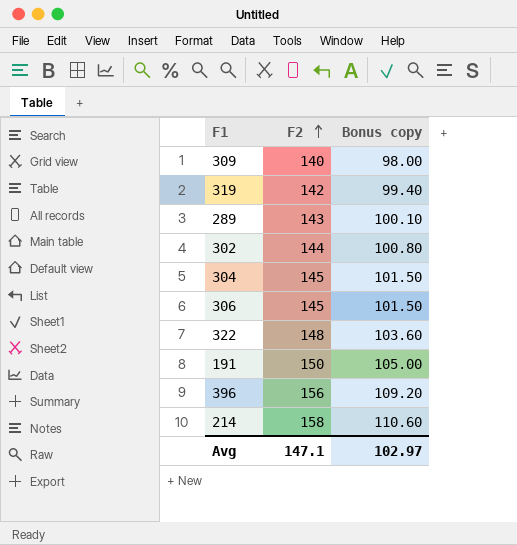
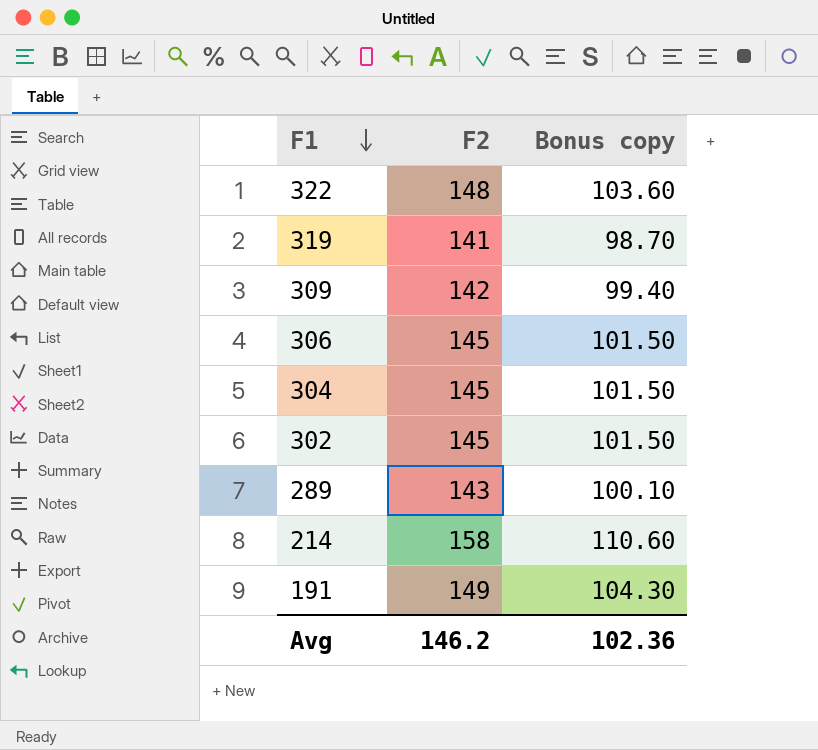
row order: F2 ascending -> F1 descending
row 396: 156 | 109.20 -> none
319 | F2: 142 -> 141
319 | Bonus copy: 99.40 -> 98.70
309 | F2: 140 -> 142
309 | Bonus copy: 98.00 -> 99.40
302 | F2: 144 -> 145
302 | Bonus copy: 100.80 -> 101.50
191 | F2: 150 -> 149
191 | Bonus copy: 105.00 -> 104.30
Avg | F2: 147.1 -> 146.2
Avg | Bonus copy: 102.97 -> 102.36

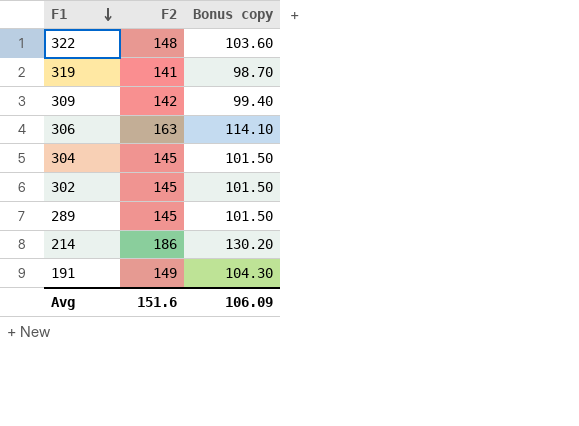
306 | F2: 145 -> 163
306 | Bonus copy: 101.50 -> 114.10
289 | F2: 143 -> 145
289 | Bonus copy: 100.10 -> 101.50
214 | F2: 158 -> 186
214 | Bonus copy: 110.60 -> 130.20
Avg | F2: 146.2 -> 151.6
Avg | Bonus copy: 102.36 -> 106.09

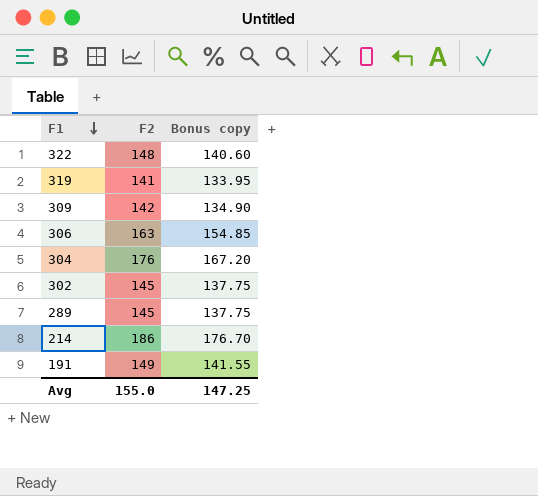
column Bonus copy | formula: [F2] * 0.7 -> [F2] * 0.95
304 | F2: 145 -> 176
Avg | F2: 151.6 -> 155.0
Avg | Bonus copy: 106.09 -> 147.25

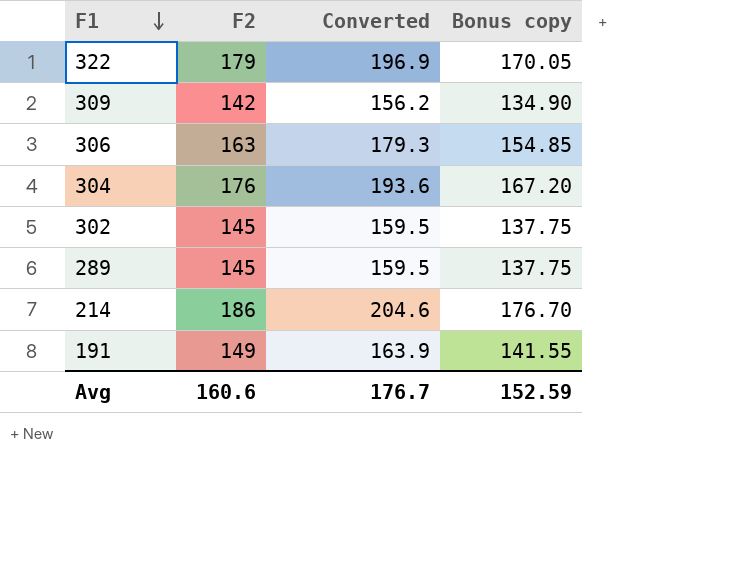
column Converted | formula: none -> [F2] * 1.1
row 319: 141 | 133.95 -> none
322 | F2: 148 -> 179
322 | Bonus copy: 140.60 -> 170.05
Avg | F2: 155.0 -> 160.6
Avg | Bonus copy: 147.25 -> 152.59

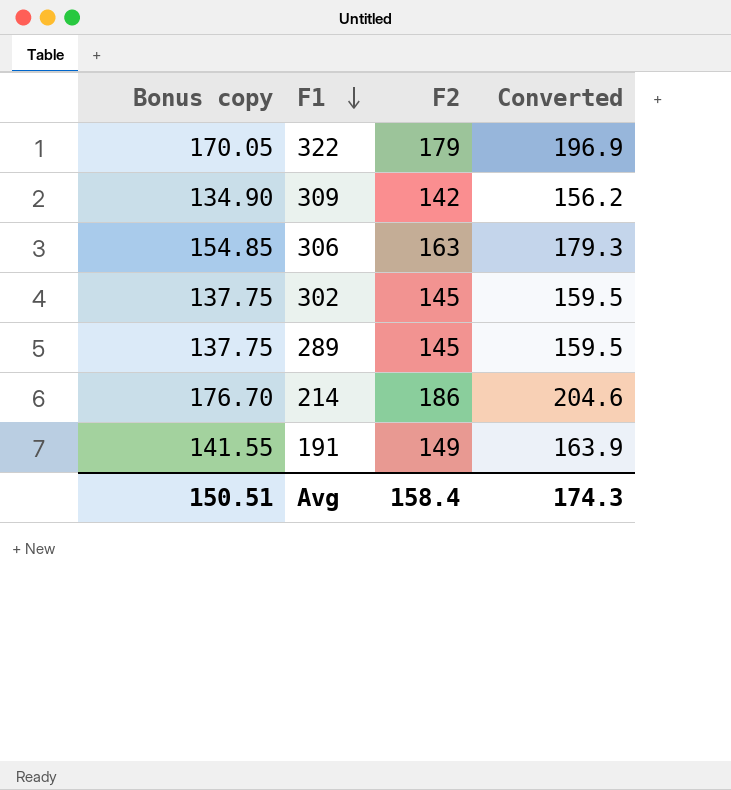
column Bonus copy | position: 4 -> 1
row 304: 176 | 193.6 | 167.20 -> none
Avg | Bonus copy: 152.59 -> 150.51
Avg | F2: 160.6 -> 158.4
Avg | Converted: 176.7 -> 174.3

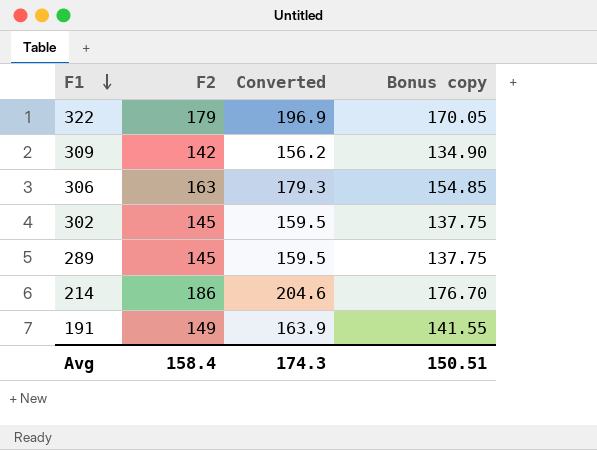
column Bonus copy | position: 1 -> 4

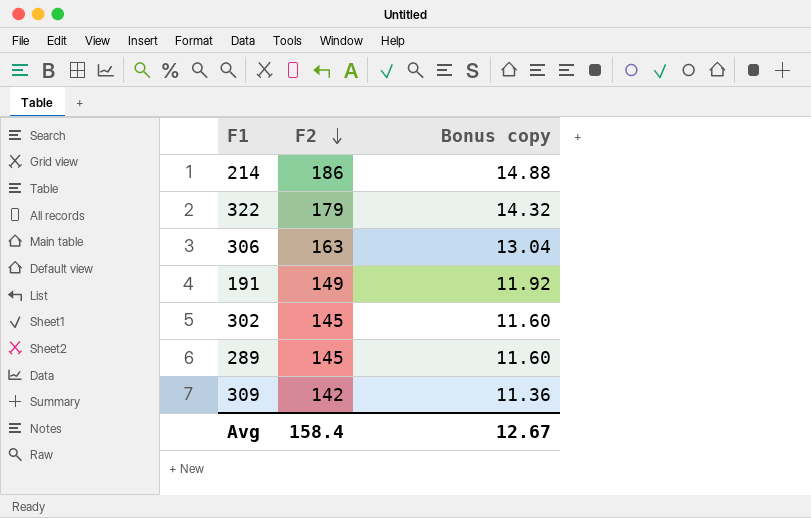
row order: F1 descending -> F2 descending
column Converted | formula: [F2] * 1.1 -> none
column Bonus copy | formula: [F2] * 0.95 -> [F2] * 0.08
Avg | Bonus copy: 150.51 -> 12.67

